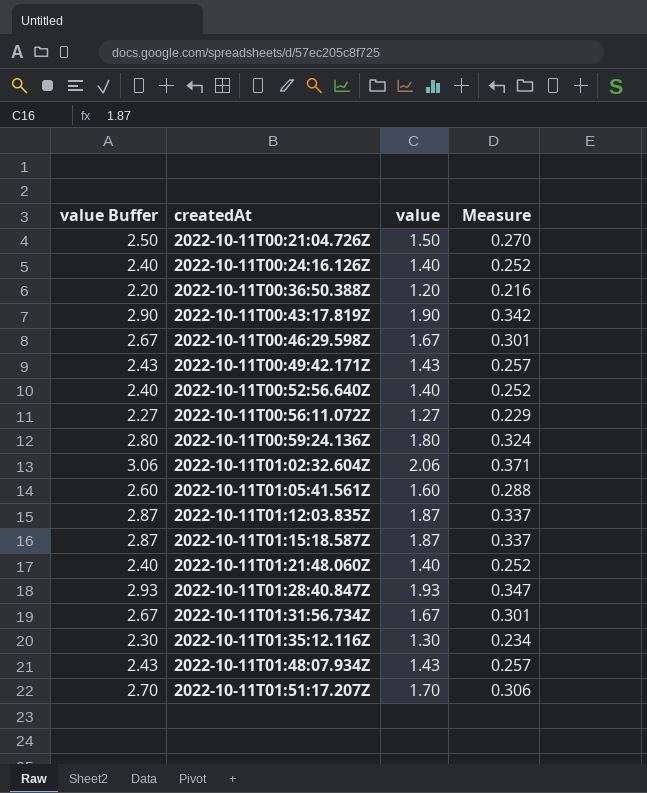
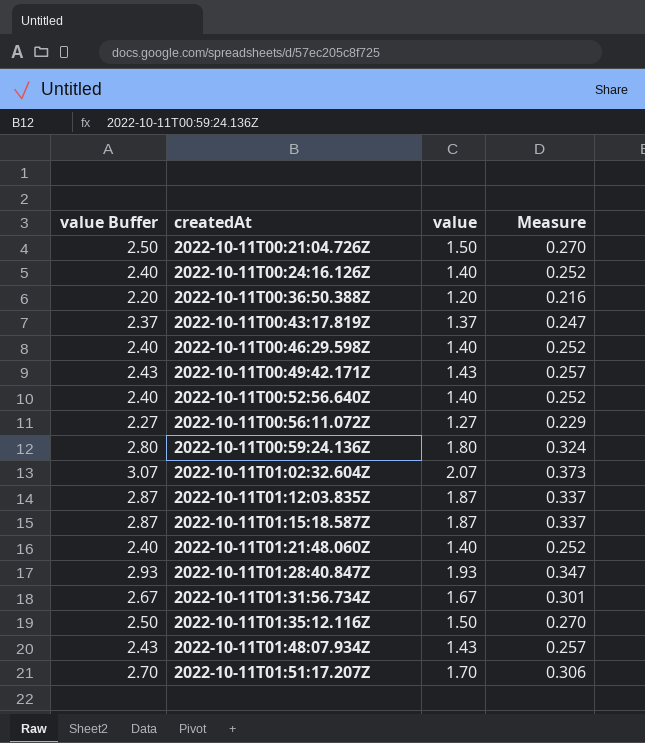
row 2022-10-11T01:05:41.561Z: 2.60 | 1.60 | 0.288 -> none
2022-10-11T00:43:17.819Z | value Buffer: 2.90 -> 2.37
2022-10-11T00:43:17.819Z | value: 1.90 -> 1.37
2022-10-11T00:43:17.819Z | Measure: 0.342 -> 0.247
2022-10-11T00:46:29.598Z | value Buffer: 2.67 -> 2.40
2022-10-11T00:46:29.598Z | value: 1.67 -> 1.40
2022-10-11T00:46:29.598Z | Measure: 0.301 -> 0.252
2022-10-11T01:02:32.604Z | value Buffer: 3.06 -> 3.07
2022-10-11T01:02:32.604Z | value: 2.06 -> 2.07
2022-10-11T01:02:32.604Z | Measure: 0.371 -> 0.373
2022-10-11T01:35:12.116Z | value Buffer: 2.30 -> 2.50
2022-10-11T01:35:12.116Z | value: 1.30 -> 1.50
2022-10-11T01:35:12.116Z | Measure: 0.234 -> 0.270

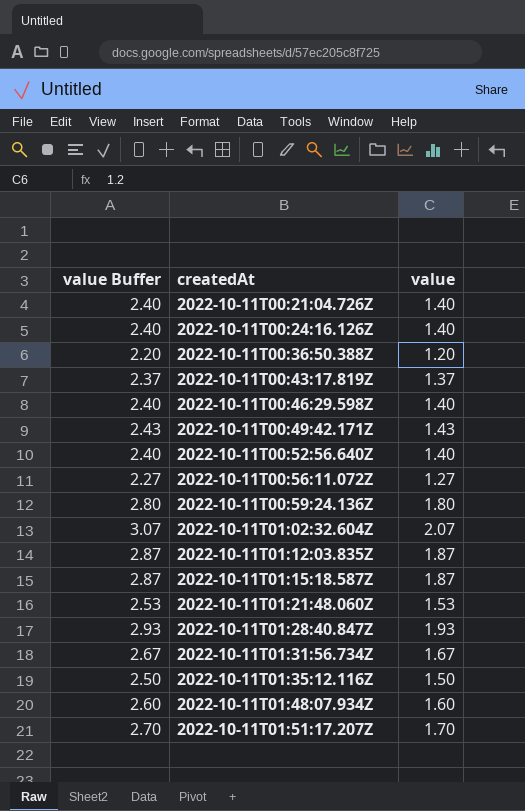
column Measure | formula: [value] * 0.18 -> none
2022-10-11T00:21:04.726Z | value Buffer: 2.50 -> 2.40
2022-10-11T00:21:04.726Z | value: 1.50 -> 1.40
2022-10-11T01:21:48.060Z | value Buffer: 2.40 -> 2.53
2022-10-11T01:21:48.060Z | value: 1.40 -> 1.53
2022-10-11T01:48:07.934Z | value Buffer: 2.43 -> 2.60
2022-10-11T01:48:07.934Z | value: 1.43 -> 1.60

